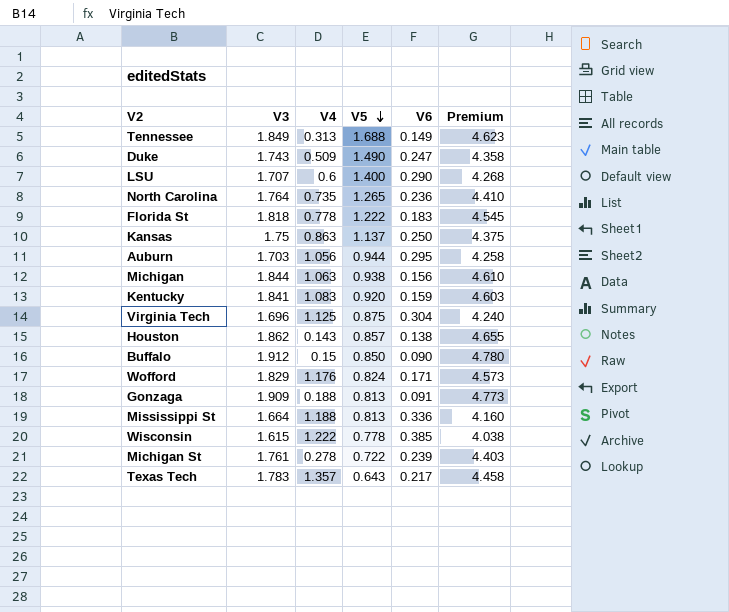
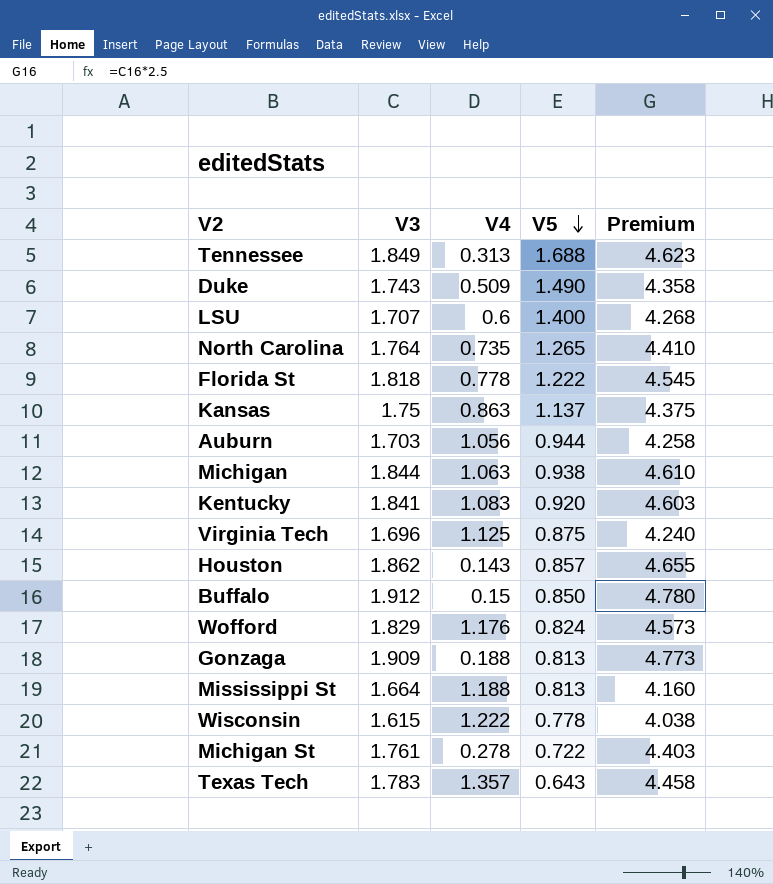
column V6 | position: 5 -> none

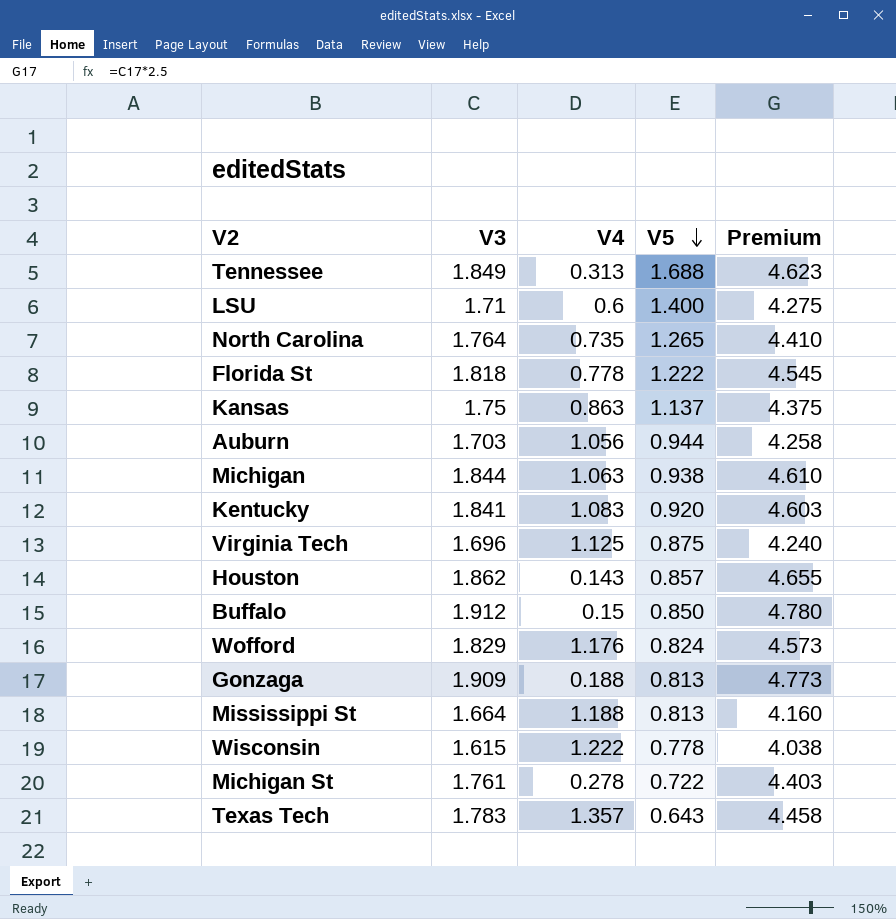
row Duke: 1.743 | 0.509 | 1.490 | 4.358 -> none
LSU | V3: 1.707 -> 1.71
LSU | Premium: 4.268 -> 4.275

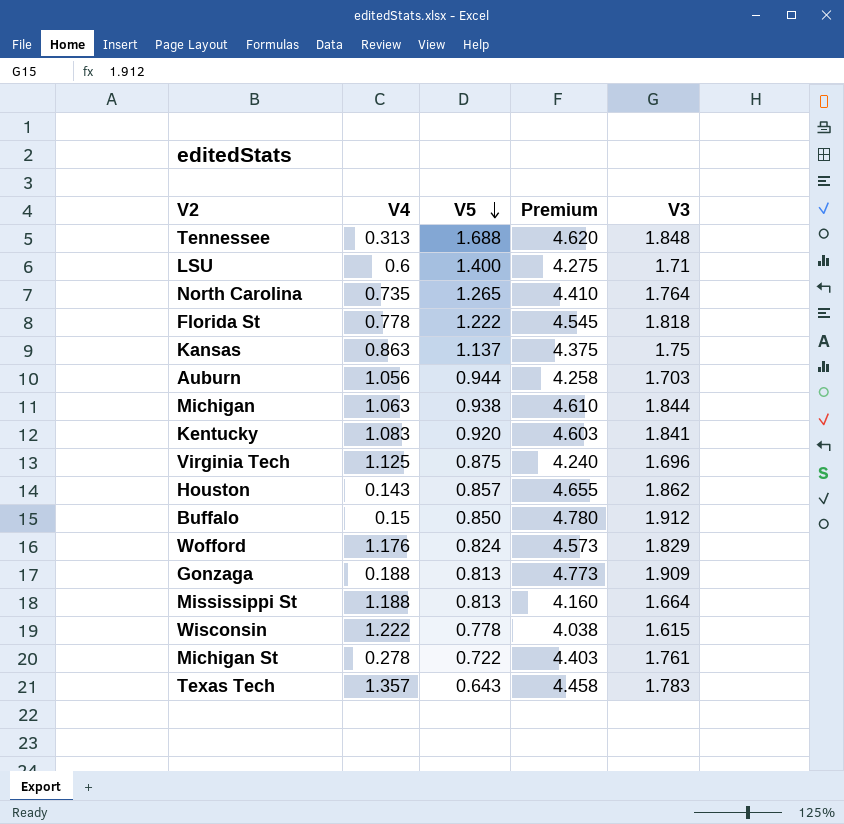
column V3 | position: 2 -> 5
Tennessee | Premium: 4.623 -> 4.620
Tennessee | V3: 1.849 -> 1.848

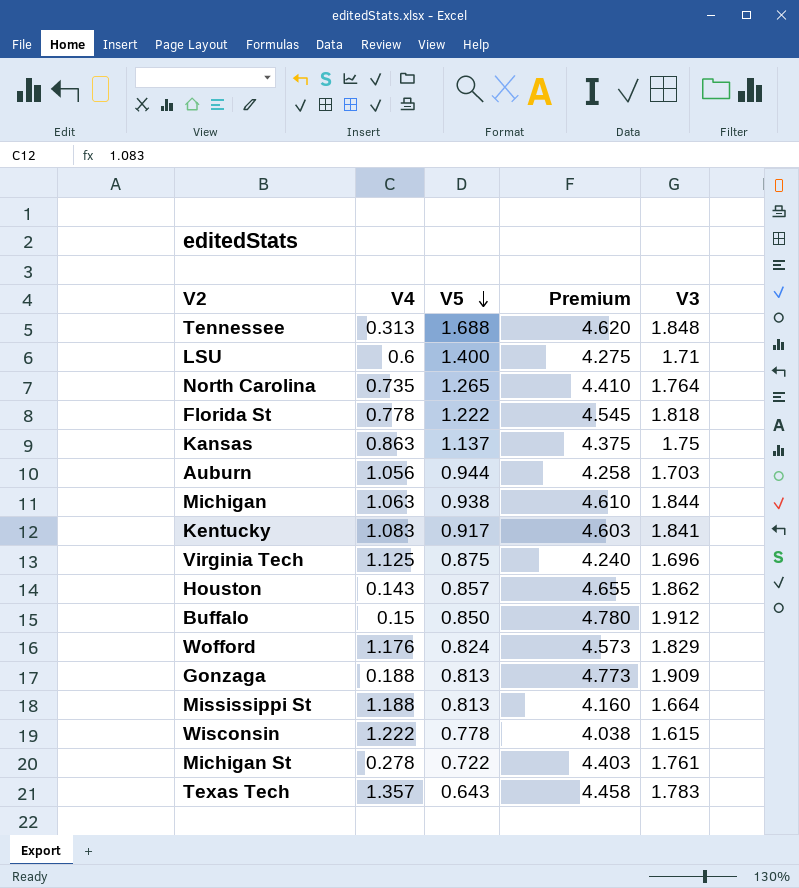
Kentucky | V5: 0.920 -> 0.917

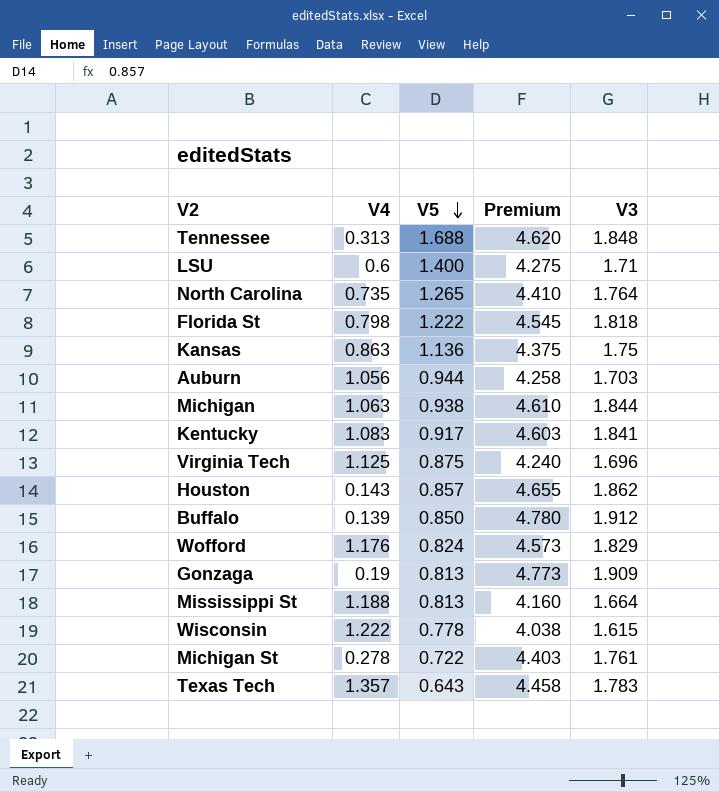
Florida St | V4: 0.778 -> 0.798
Kansas | V5: 1.137 -> 1.136
Buffalo | V4: 0.15 -> 0.139
Gonzaga | V4: 0.188 -> 0.19

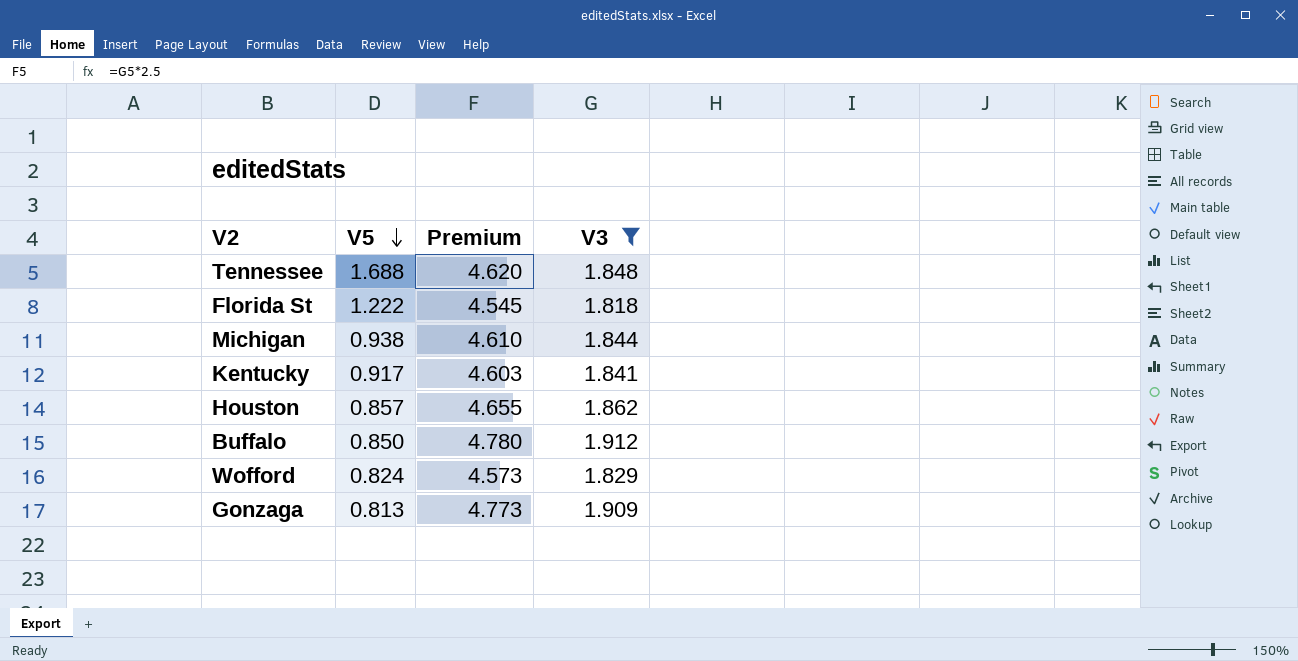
filter: none -> V3 >= 1.818
column V4 | position: 2 -> none

